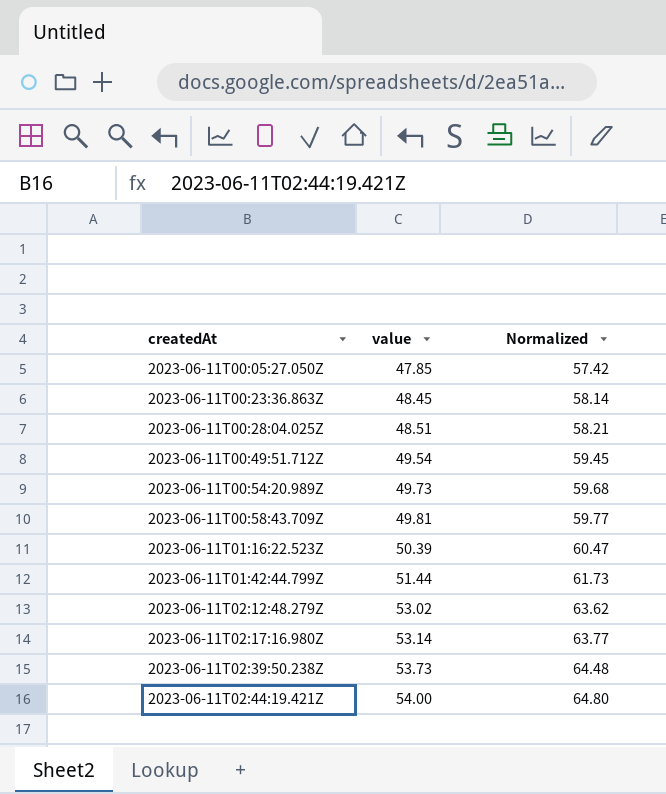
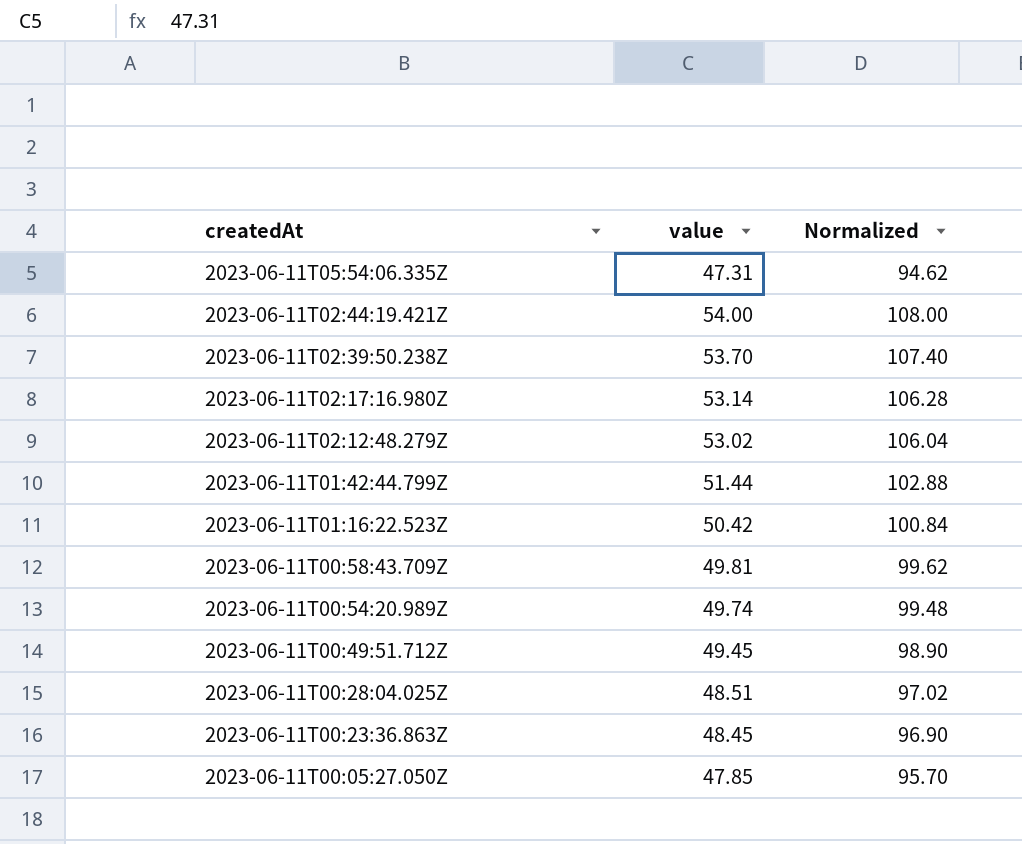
row order: createdAt ascending -> createdAt descending
column Normalized | formula: [value] * 1.2 -> [value] * 2
row 2023-06-11T05:54:06.335Z: none -> 47.31 | 94.62
2023-06-11T02:39:50.238Z | value: 53.73 -> 53.70
2023-06-11T01:16:22.523Z | value: 50.39 -> 50.42
2023-06-11T00:54:20.989Z | value: 49.73 -> 49.74
2023-06-11T00:49:51.712Z | value: 49.54 -> 49.45

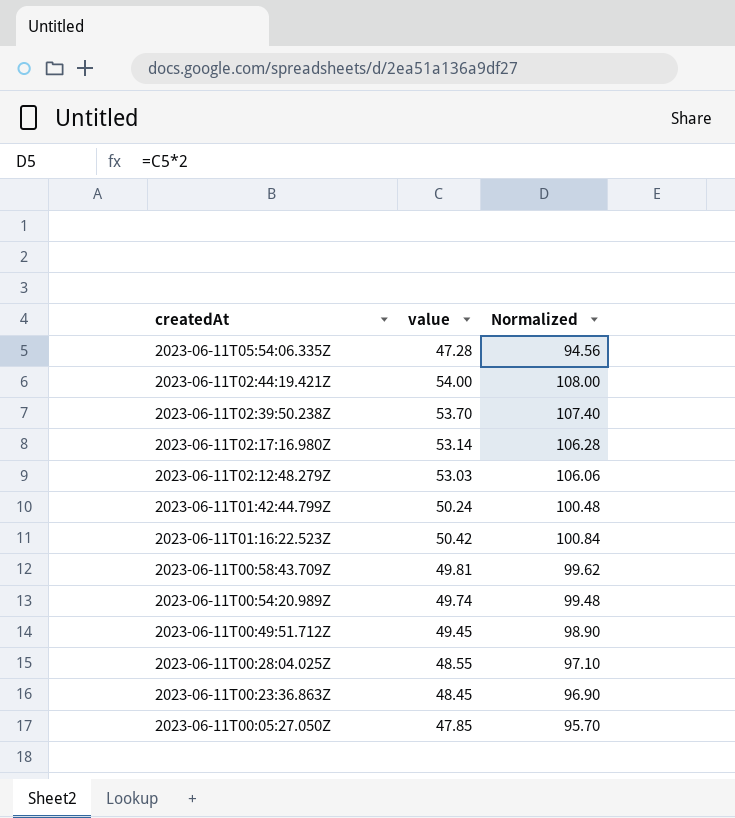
2023-06-11T05:54:06.335Z | value: 47.31 -> 47.28
2023-06-11T05:54:06.335Z | Normalized: 94.62 -> 94.56
2023-06-11T02:12:48.279Z | value: 53.02 -> 53.03
2023-06-11T02:12:48.279Z | Normalized: 106.04 -> 106.06
2023-06-11T01:42:44.799Z | value: 51.44 -> 50.24
2023-06-11T01:42:44.799Z | Normalized: 102.88 -> 100.48
2023-06-11T00:28:04.025Z | value: 48.51 -> 48.55
2023-06-11T00:28:04.025Z | Normalized: 97.02 -> 97.10

